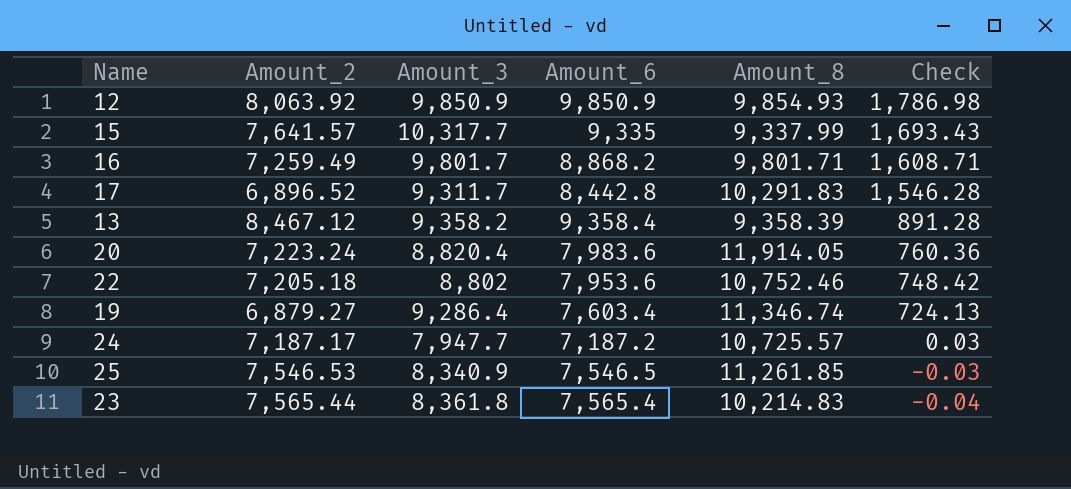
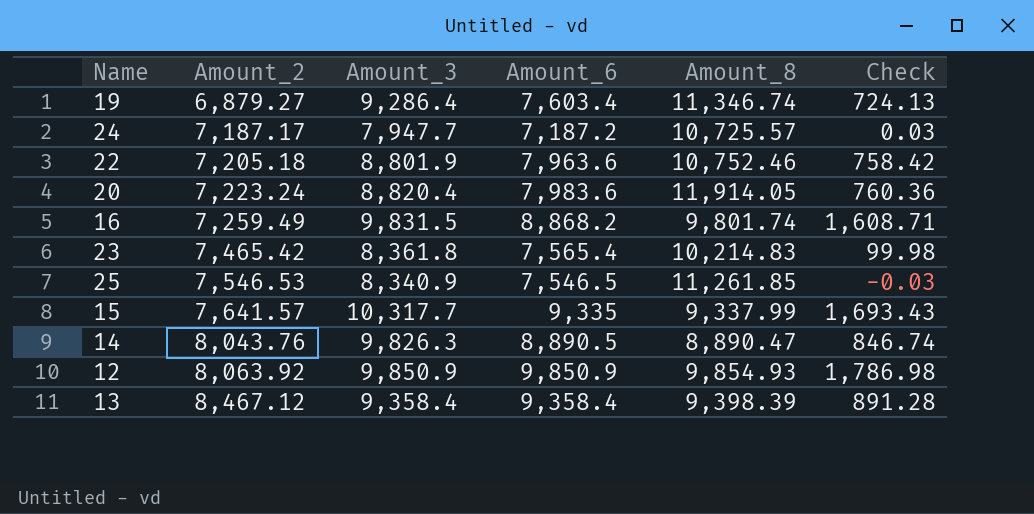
row order: Check descending -> Amount_2 ascending
row 17: 6,896.52 | 9,311.7 | 8,442.8 | 10,291.83 | 1,546.28 -> none
22 | Amount_3: 8,802 -> 8,801.9
22 | Amount_6: 7,953.6 -> 7,963.6
22 | Check: 748.42 -> 758.42
16 | Amount_3: 9,801.7 -> 9,831.5
16 | Amount_8: 9,801.71 -> 9,801.74
23 | Amount_2: 7,565.44 -> 7,465.42
23 | Check: -0.04 -> 99.98
row 14: none -> 8,043.76 | 9,826.3 | 8,890.5 | 8,890.47 | 846.74
13 | Amount_3: 9,358.2 -> 9,358.4
13 | Amount_8: 9,358.39 -> 9,398.39

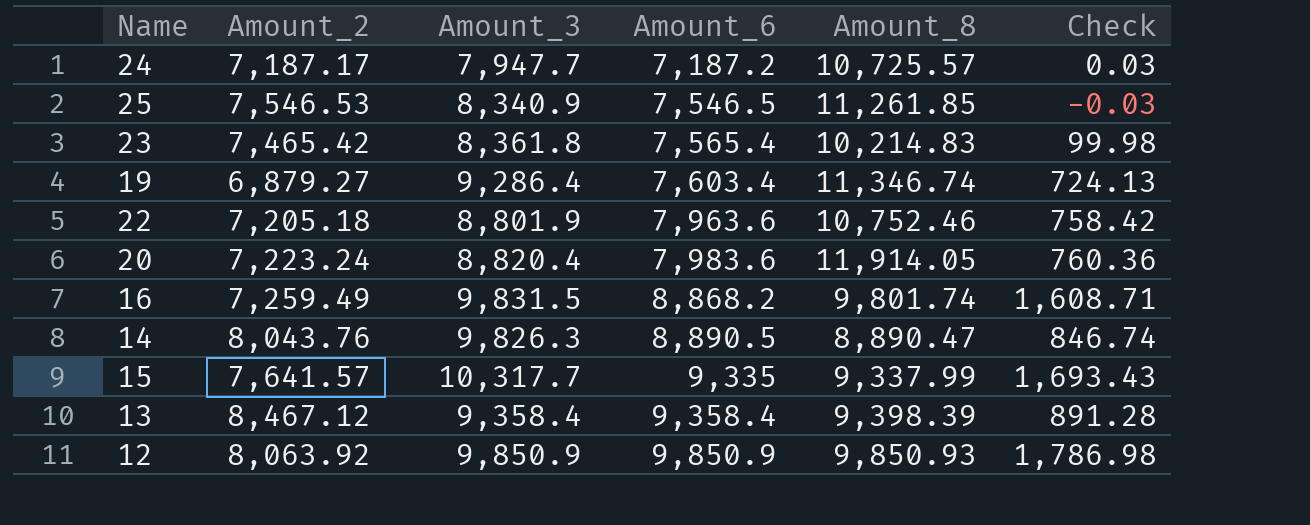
row order: Amount_2 ascending -> Amount_6 ascending
12 | Amount_8: 9,854.93 -> 9,850.93

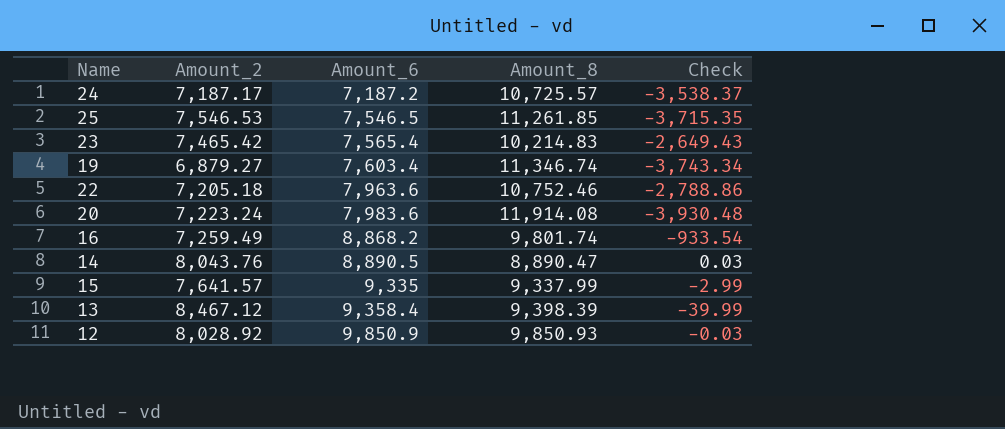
column Amount_3 | position: 3 -> none
column Check | formula: [Amount_6] - [Amount_2] -> [Amount_6] - [Amount_8]
20 | Amount_8: 11,914.05 -> 11,914.08
12 | Amount_2: 8,063.92 -> 8,028.92

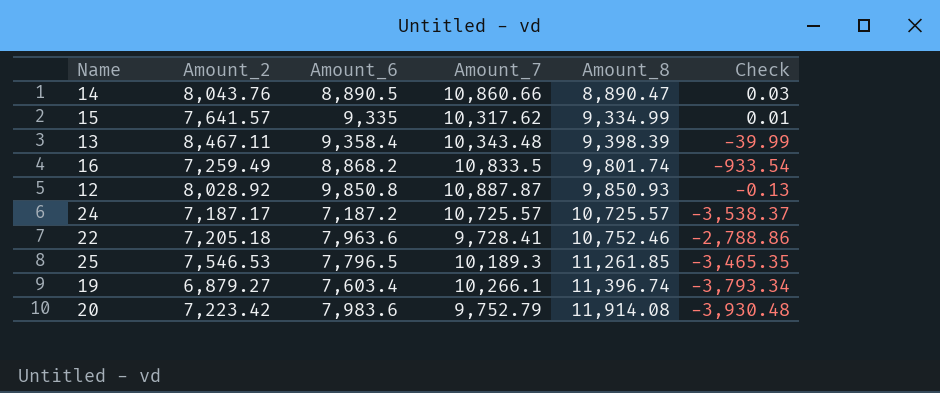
row order: Amount_6 ascending -> Amount_8 ascending
column Amount_7 | position: none -> 4
row 23: 7,465.42 | 7,565.4 | 10,214.83 | -2,649.43 -> none
15 | Amount_8: 9,337.99 -> 9,334.99
15 | Check: -2.99 -> 0.01
13 | Amount_2: 8,467.12 -> 8,467.11
12 | Amount_6: 9,850.9 -> 9,850.8
12 | Check: -0.03 -> -0.13
25 | Amount_6: 7,546.5 -> 7,796.5
25 | Check: -3,715.35 -> -3,465.35
19 | Amount_8: 11,346.74 -> 11,396.74
19 | Check: -3,743.34 -> -3,793.34
20 | Amount_2: 7,223.24 -> 7,223.42

